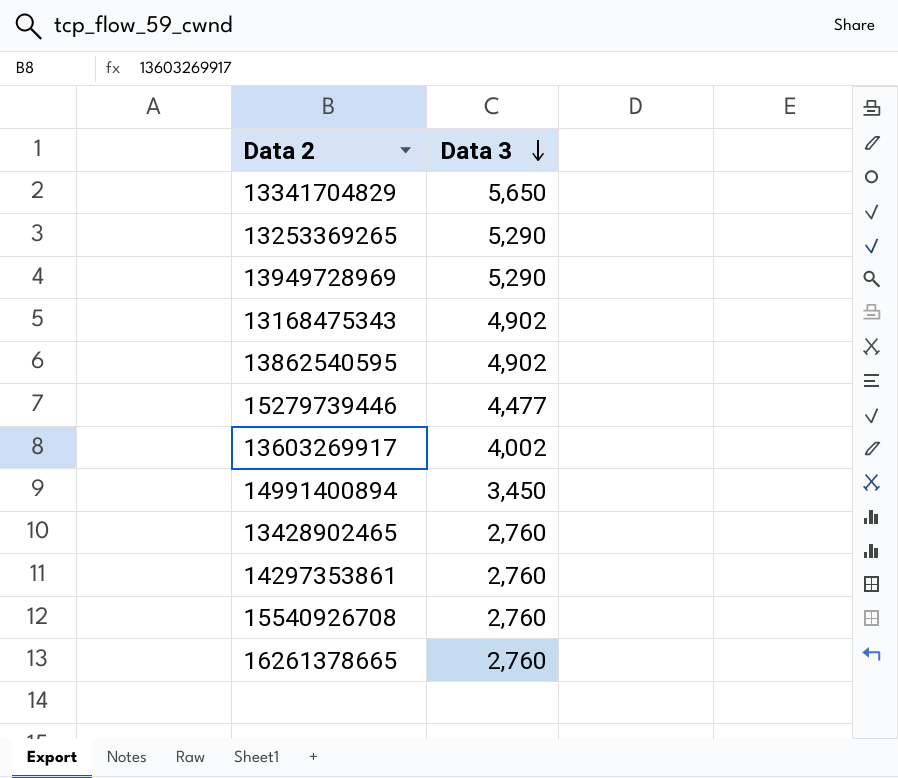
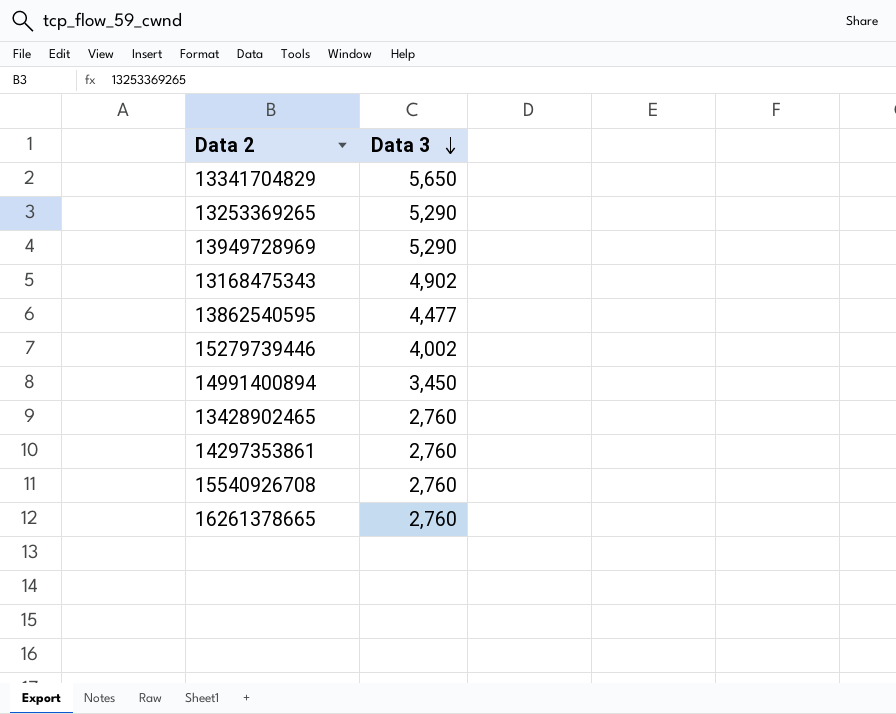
row 13603269917: 4,002 -> none
13862540595 | Data 3: 4,902 -> 4,477
15279739446 | Data 3: 4,477 -> 4,002

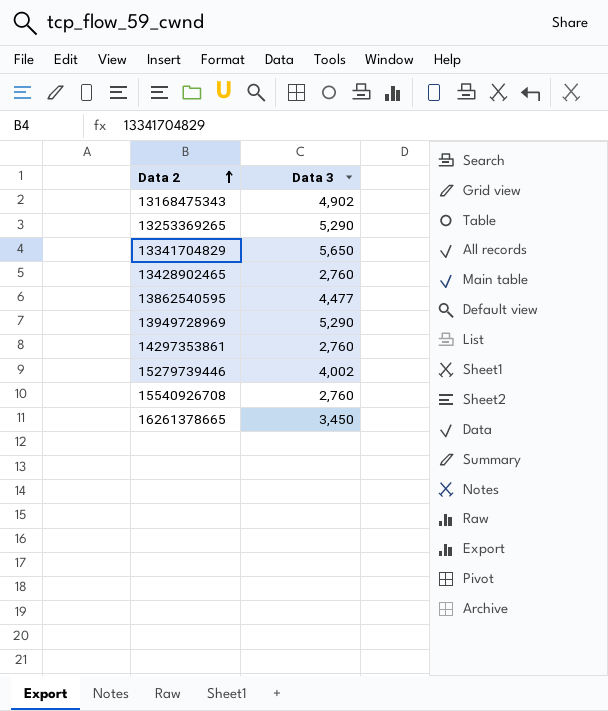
row order: Data 3 descending -> Data 2 ascending
row 14991400894: 3,450 -> none
16261378665 | Data 3: 2,760 -> 3,450

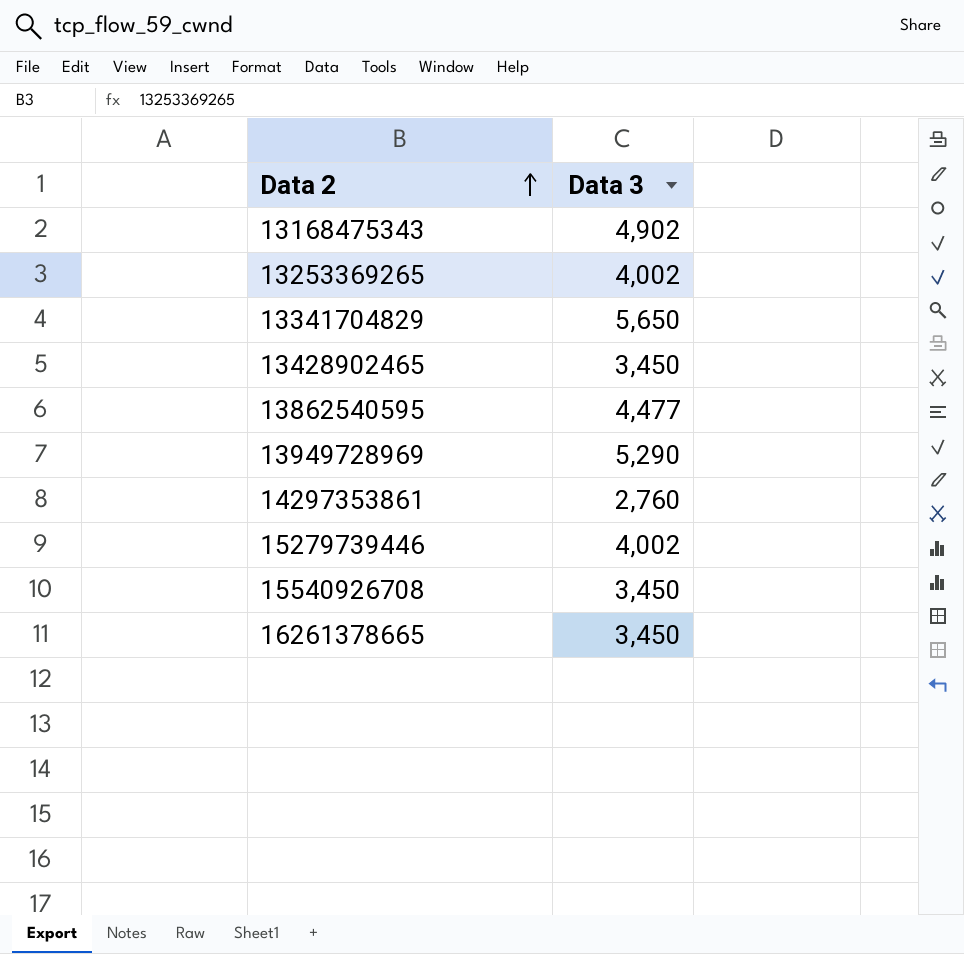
13253369265 | Data 3: 5,290 -> 4,002
13428902465 | Data 3: 2,760 -> 3,450
15540926708 | Data 3: 2,760 -> 3,450

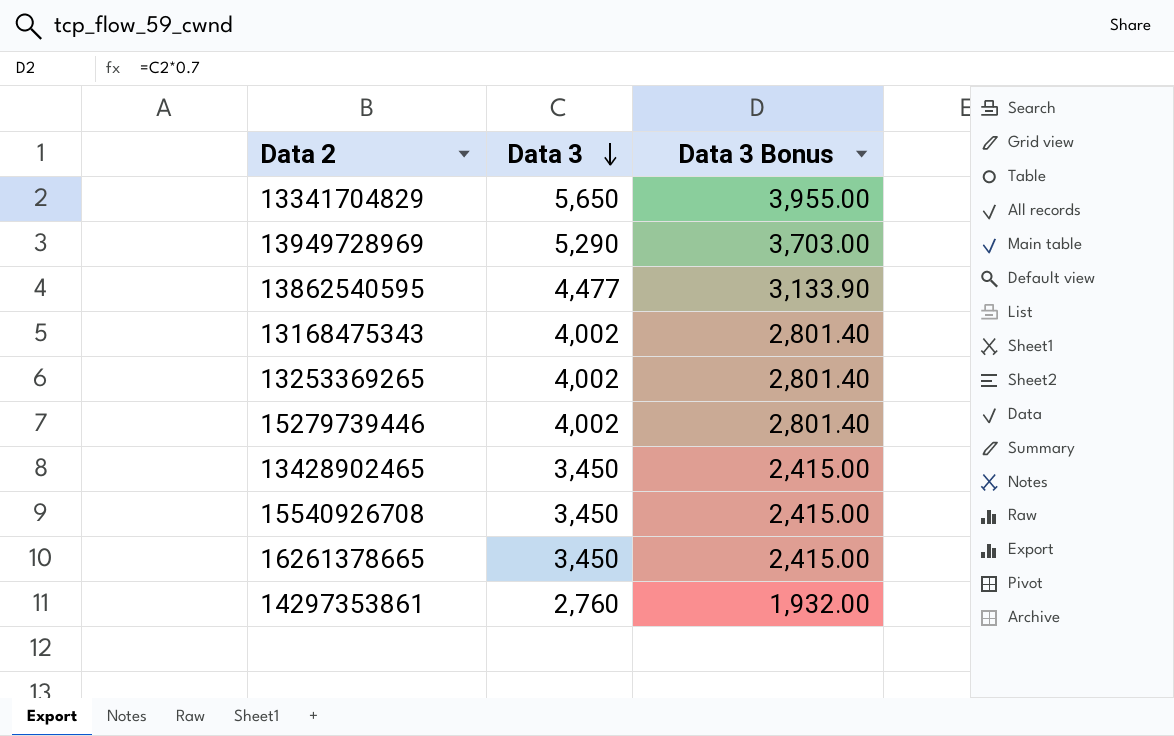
row order: Data 2 ascending -> Data 3 descending
column Data 3 Bonus | formula: none -> [Data 3] * 0.7
13168475343 | Data 3: 4,902 -> 4,002

